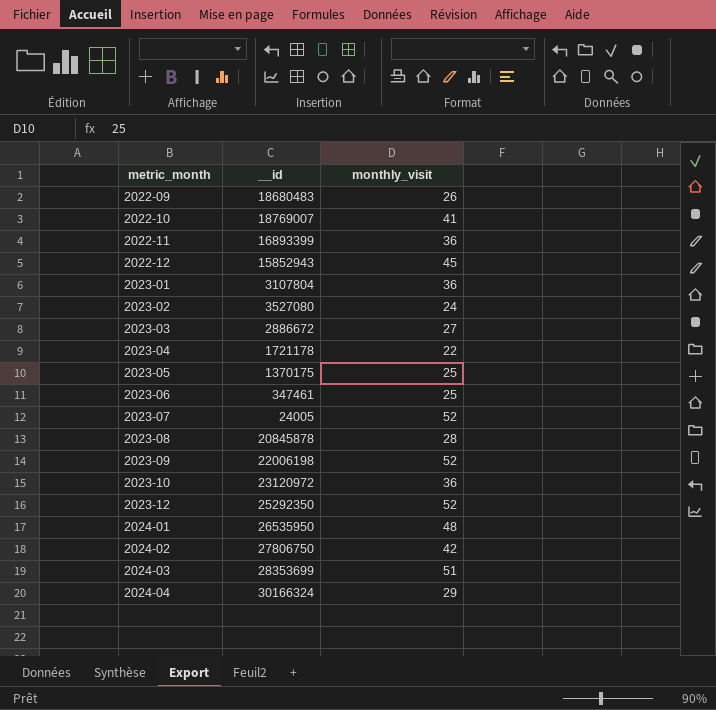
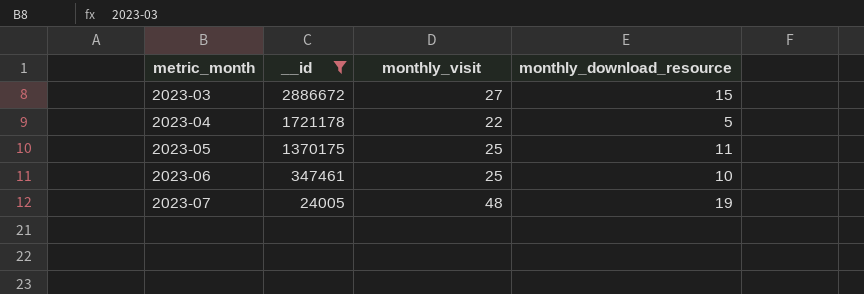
filter: none -> __id <= 2886672
column monthly_download_resource | position: none -> 4
2023-07 | monthly_visit: 52 -> 48

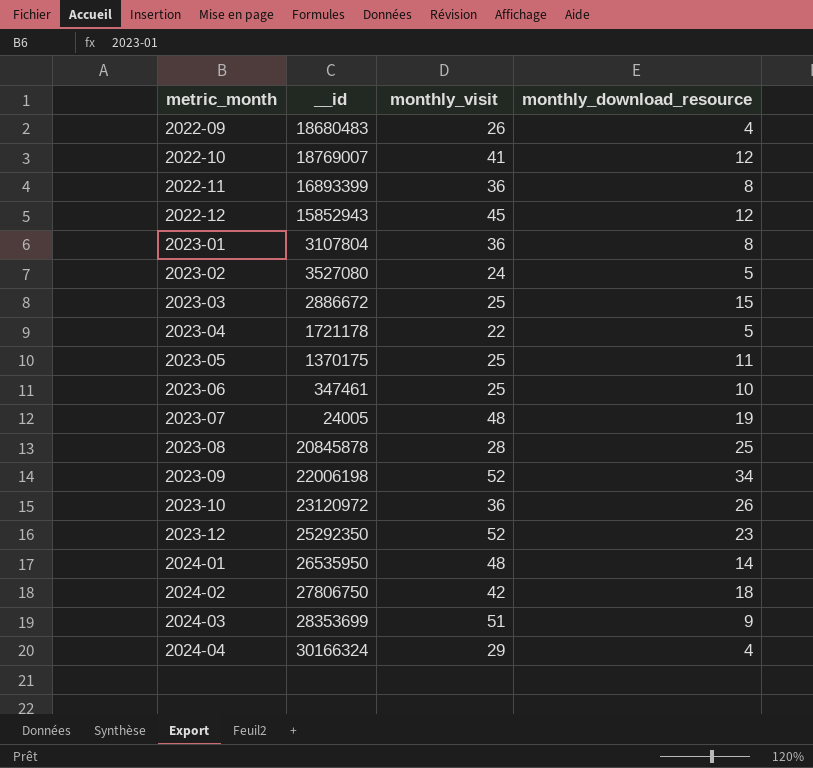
filter: __id <= 2886672 -> none
2023-03 | monthly_visit: 27 -> 25

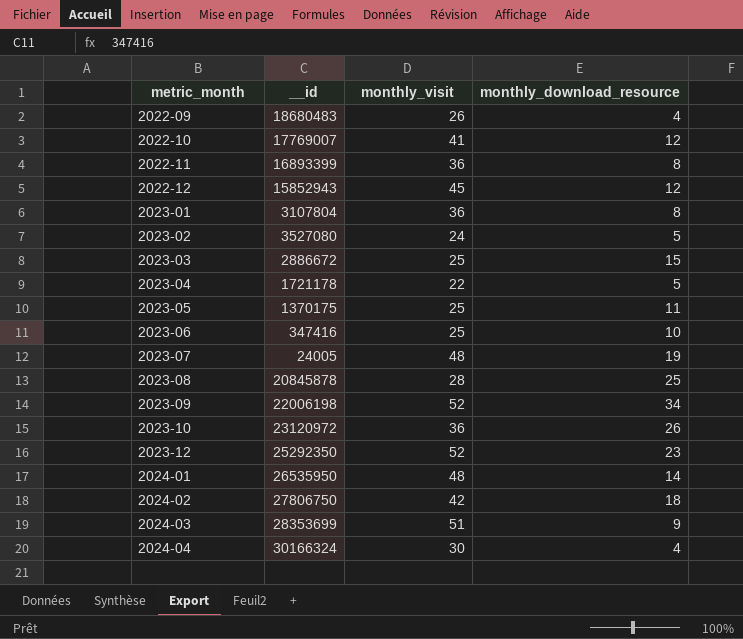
2022-10 | __id: 18769007 -> 17769007
2023-06 | __id: 347461 -> 347416
2024-04 | monthly_visit: 29 -> 30

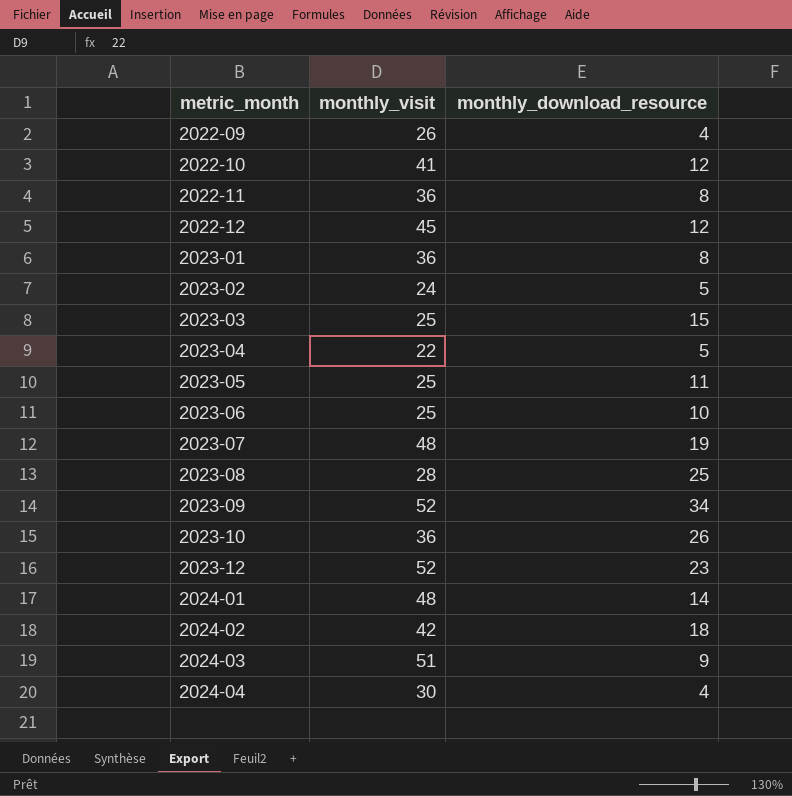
column __id | position: 2 -> none

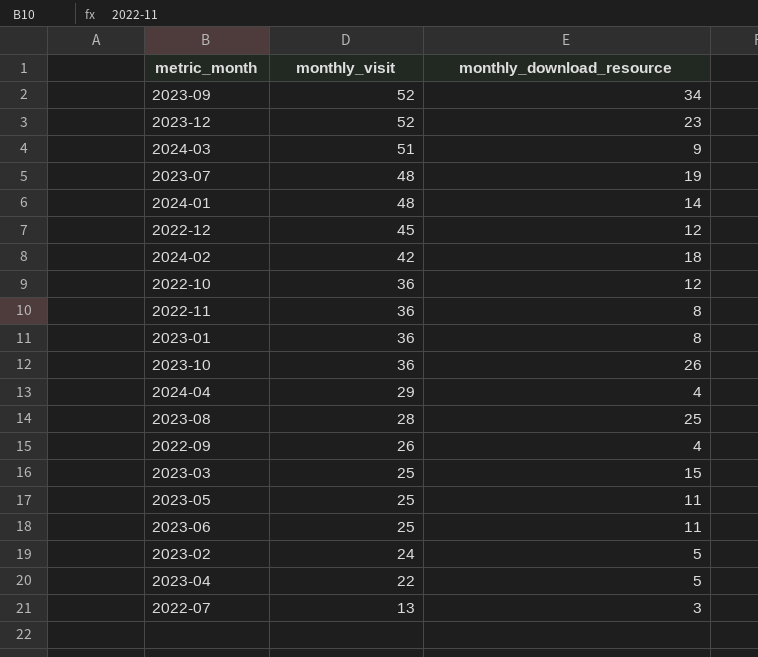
row order: metric_month ascending -> monthly_visit descending
2022-10 | monthly_visit: 41 -> 36
2024-04 | monthly_visit: 30 -> 29
2023-06 | monthly_download_resource: 10 -> 11
row 2022-07: none -> 13 | 3

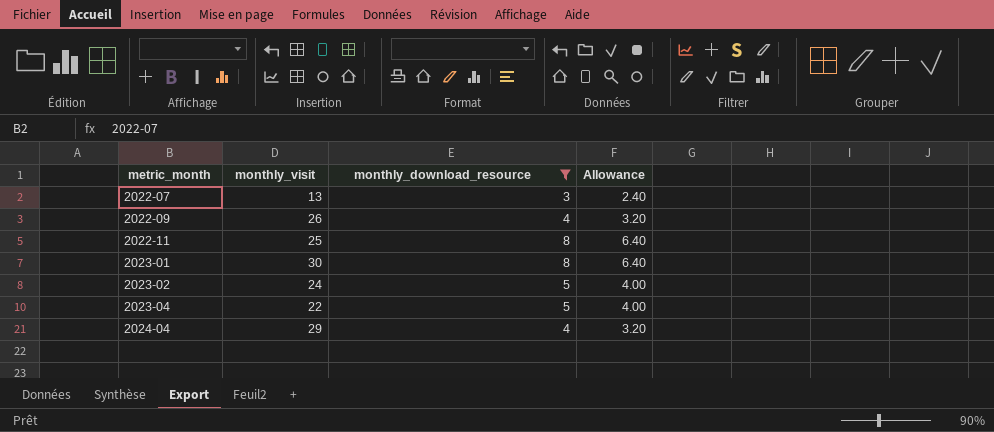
filter: none -> monthly_download_resource <= 8
row order: monthly_visit descending -> metric_month ascending
column Allowance | formula: none -> [monthly_download_resource] * 0.8
2022-11 | monthly_visit: 36 -> 25
2023-01 | monthly_visit: 36 -> 30

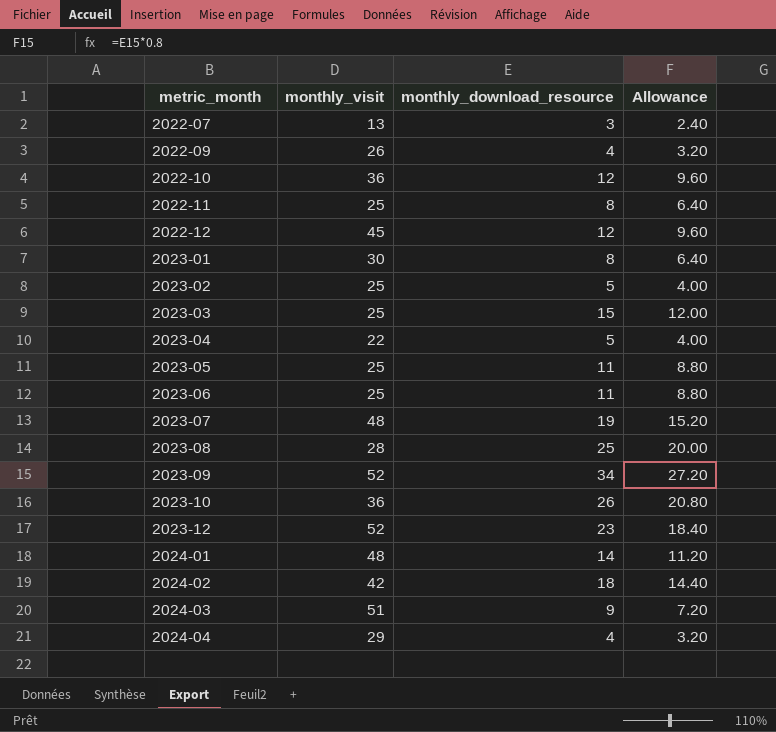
filter: monthly_download_resource <= 8 -> none
2023-02 | monthly_visit: 24 -> 25

